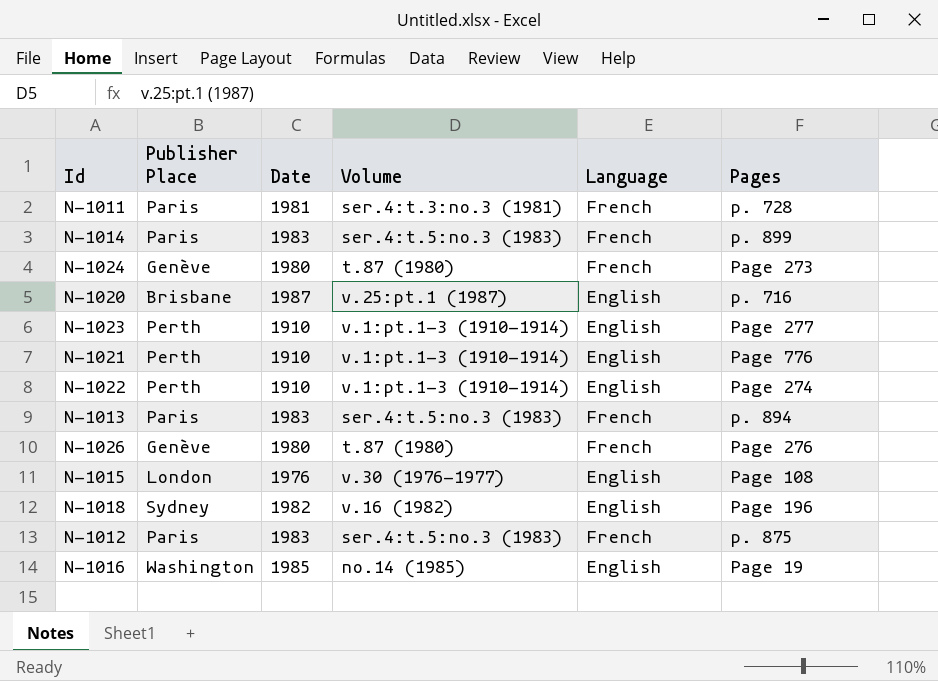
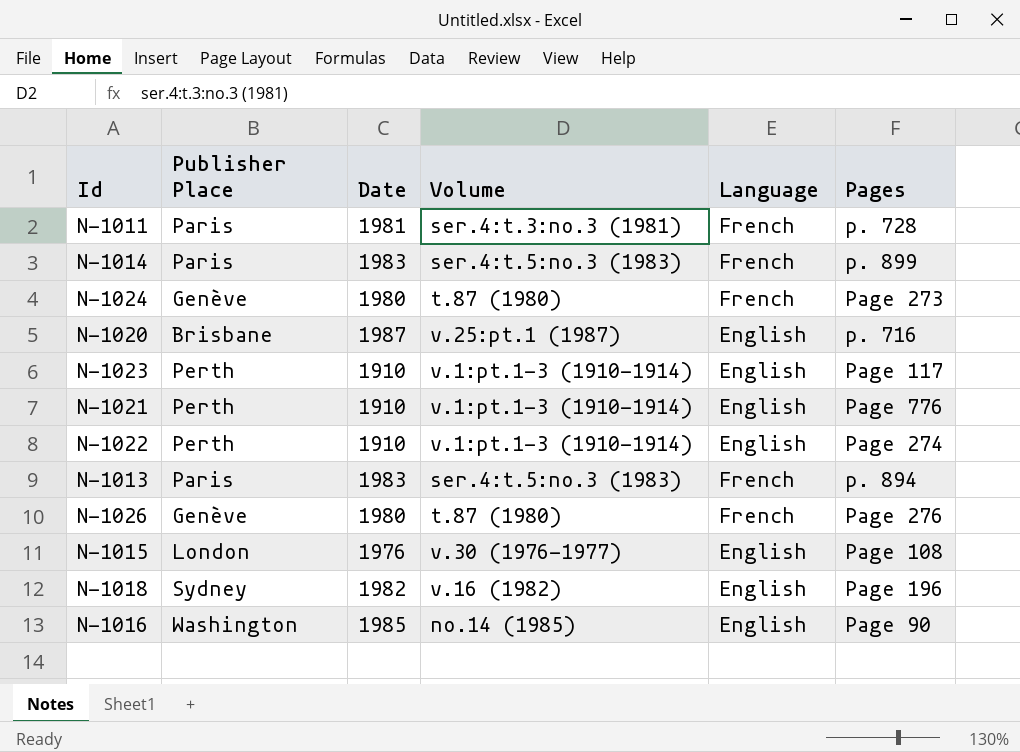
row N-1012: Paris | 1983 | ser.4:t.5:no.3 (1983) | French | p. 875 -> none
N-1023 | Pages: Page 277 -> Page 117
N-1016 | Pages: Page 19 -> Page 90

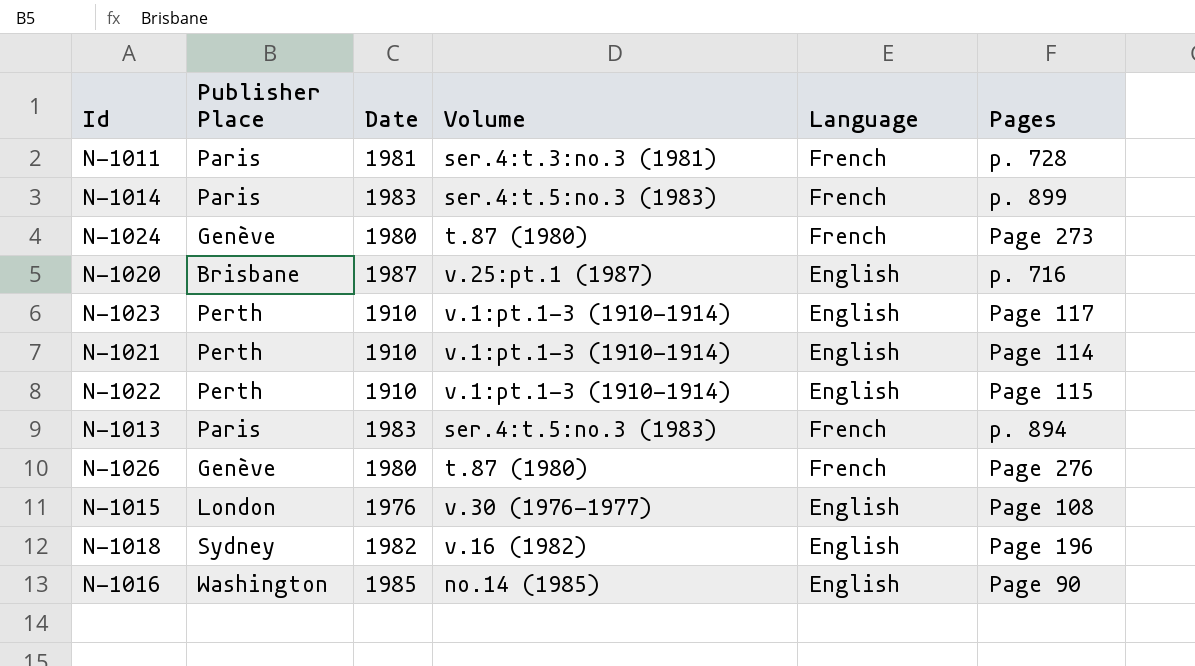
N-1021 | Pages: Page 776 -> Page 114
N-1022 | Pages: Page 274 -> Page 115

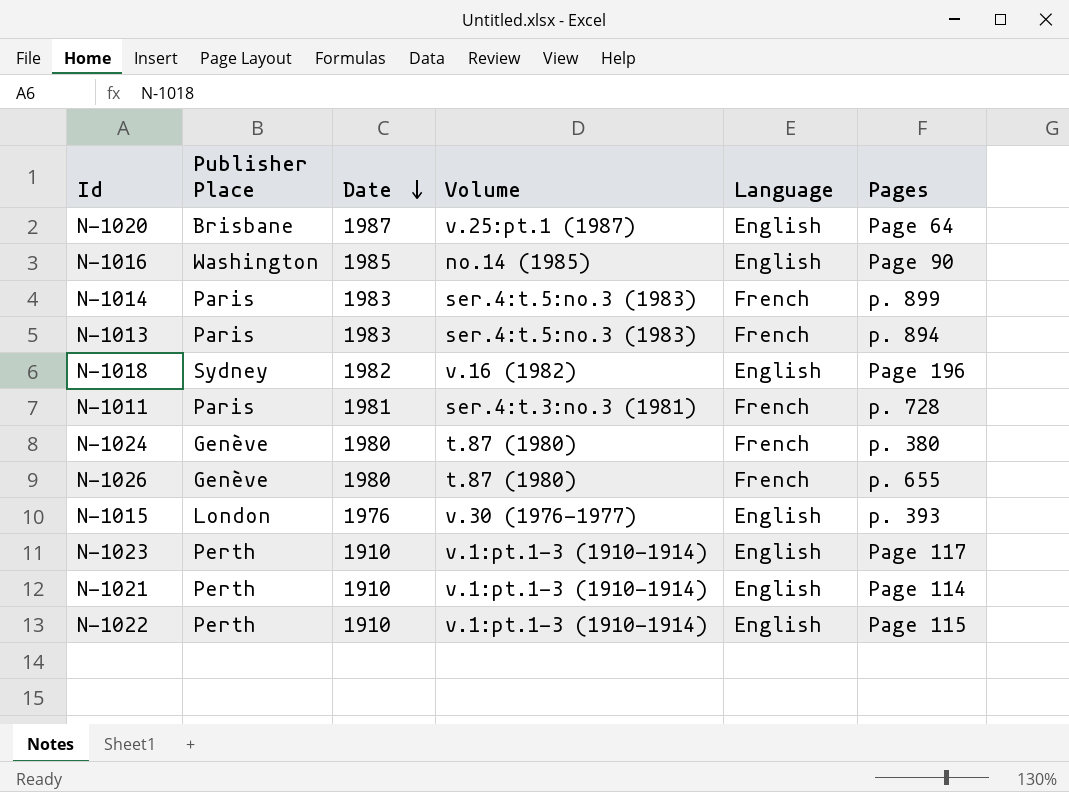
row order: none -> Date descending
N-1020 | Pages: p. 716 -> Page 64
N-1024 | Pages: Page 273 -> p. 380
N-1026 | Pages: Page 276 -> p. 655
N-1015 | Pages: Page 108 -> p. 393

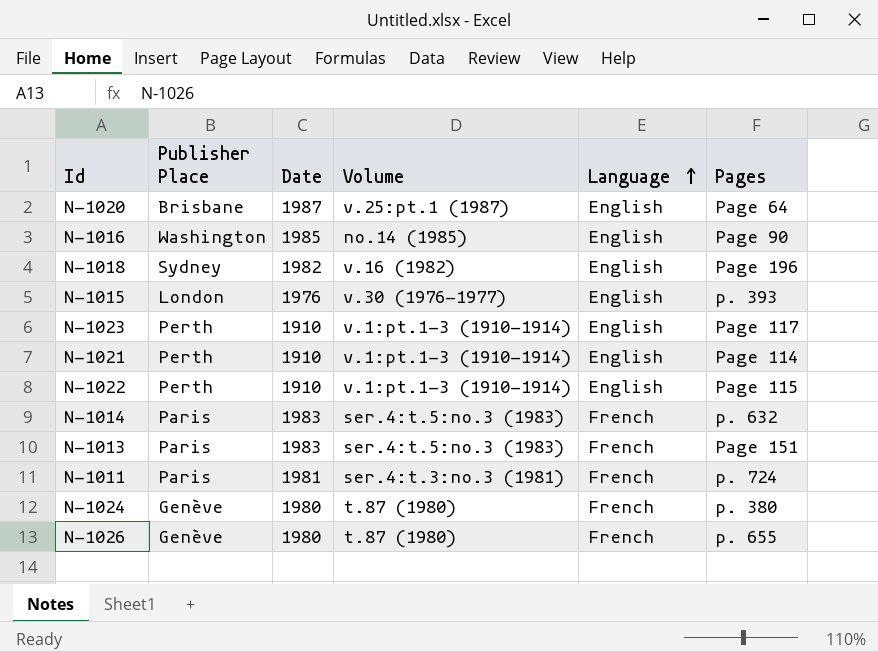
row order: Date descending -> Language ascending
N-1014 | Pages: p. 899 -> p. 632
N-1013 | Pages: p. 894 -> Page 151
N-1011 | Pages: p. 728 -> p. 724

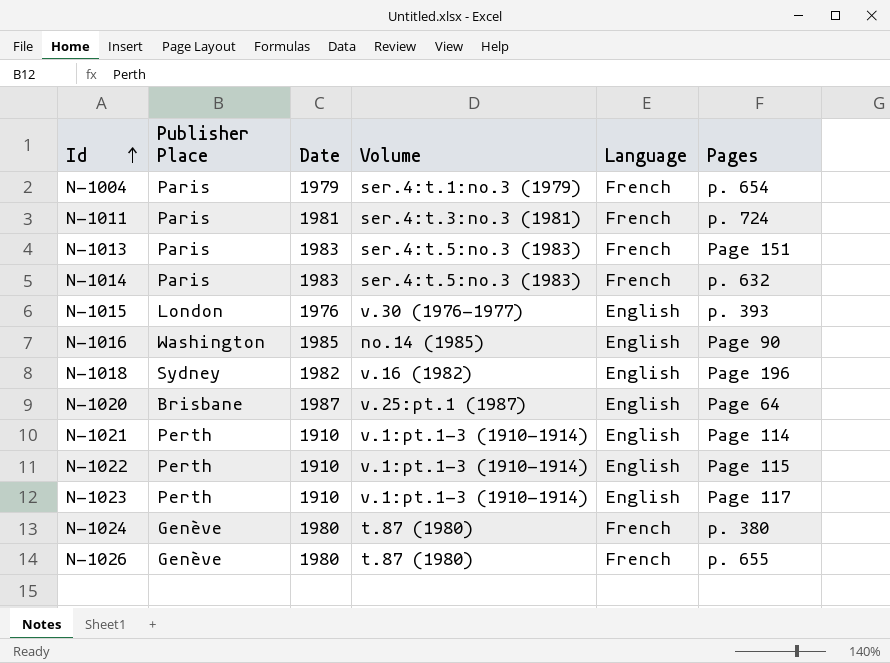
row order: Language ascending -> Id ascending
row N-1004: none -> Paris | 1979 | ser.4:t.1:no.3 (1979) | French | p. 654

